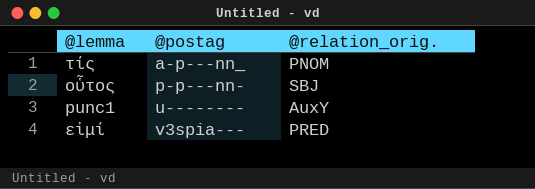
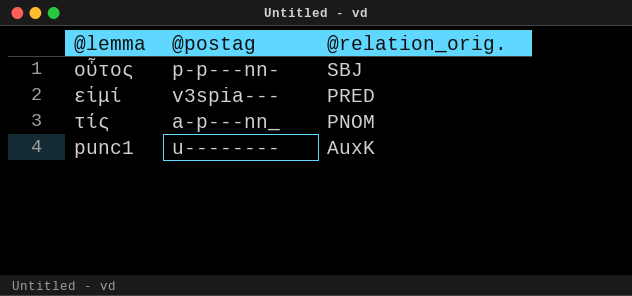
row order: @postag ascending -> @relation_orig. descending
punc1 | @relation_orig.: AuxY -> AuxK

